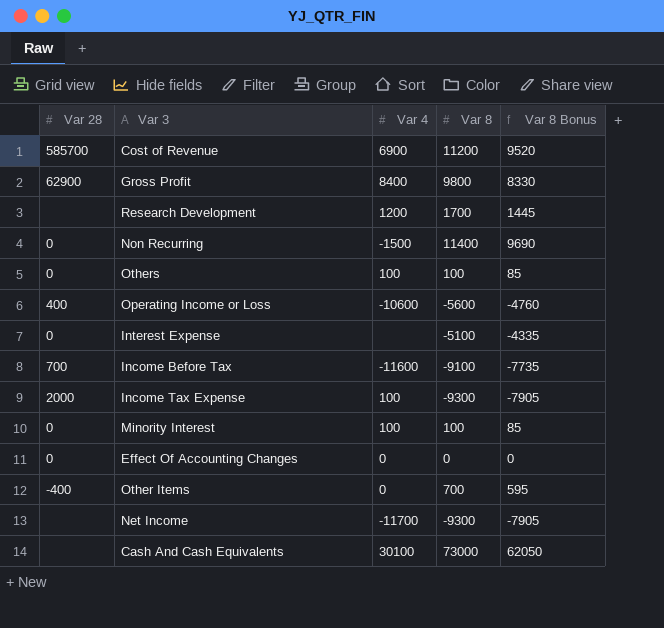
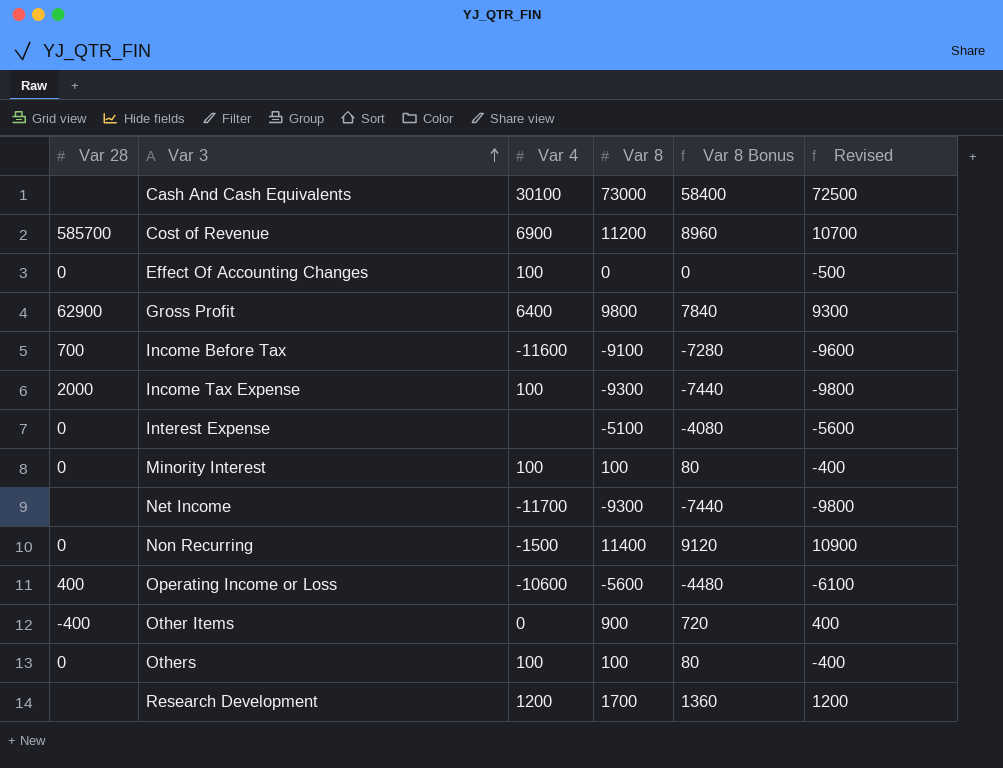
row order: none -> Var 3 ascending
column Var 8 Bonus | formula: [Var 8] * 0.85 -> [Var 8] * 0.8
column Revised | formula: none -> [Var 8] - 500
Effect Of Accounting Changes | Var 4: 0 -> 100
Gross Profit | Var 4: 8400 -> 6400
Other Items | Var 8: 700 -> 900

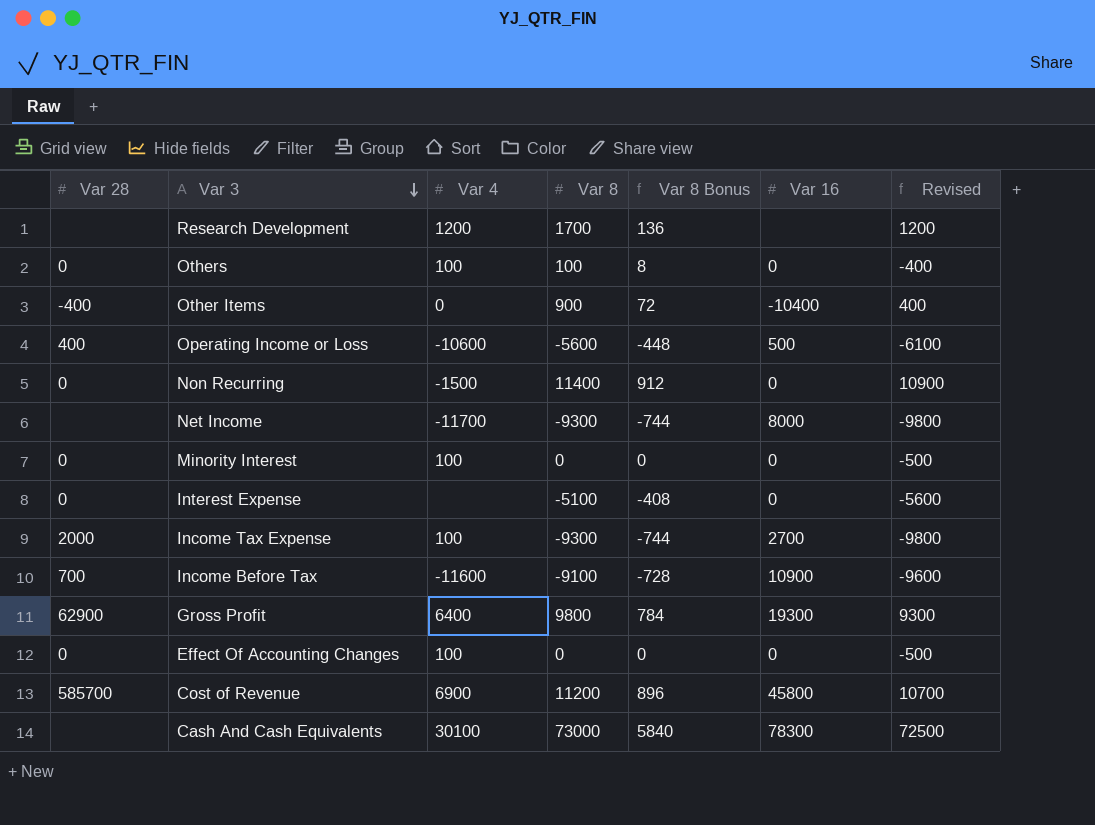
row order: Var 3 ascending -> Var 3 descending
column Var 8 Bonus | formula: [Var 8] * 0.8 -> [Var 8] * 0.08
column Var 16 | position: none -> 6
Minority Interest | Var 8: 100 -> 0
Minority Interest | Revised: -400 -> -500

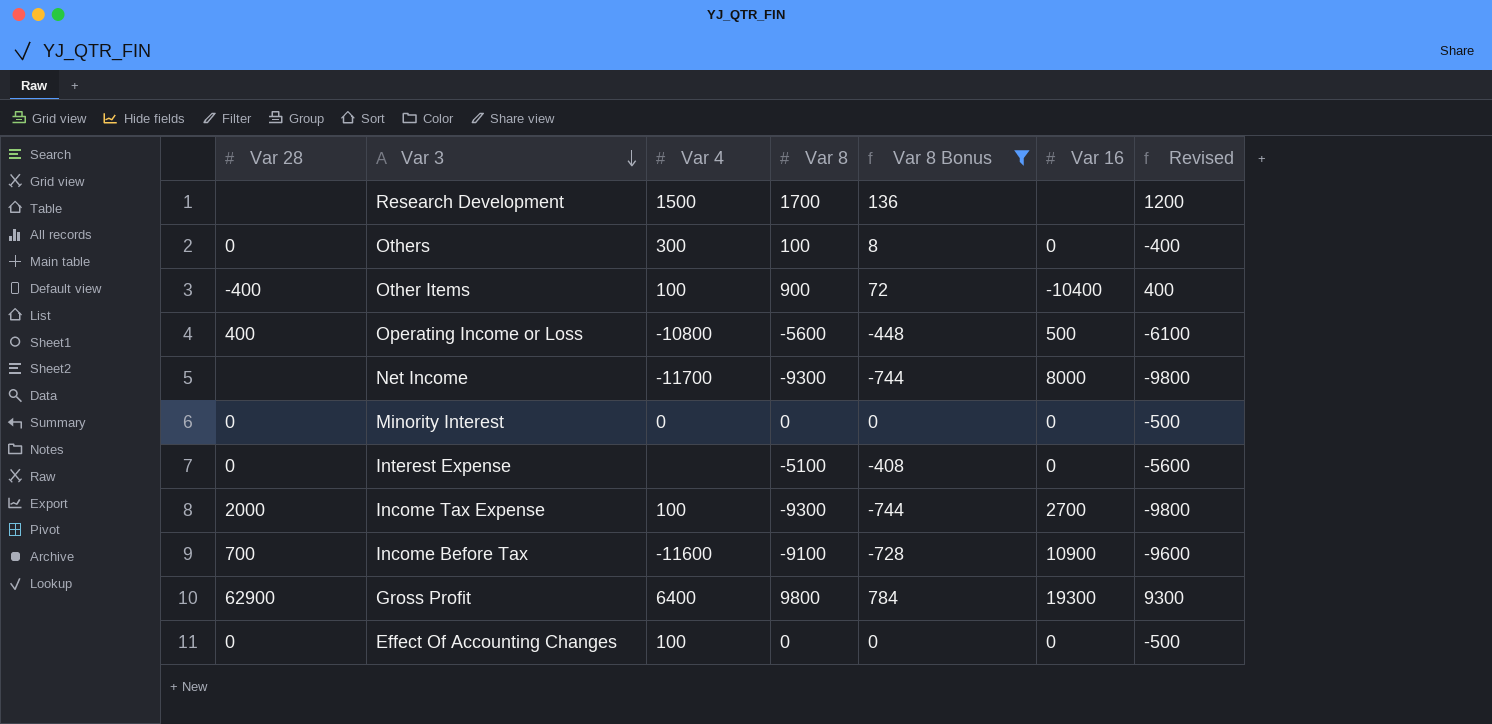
filter: none -> Var 8 Bonus <= 784
Research Development | Var 4: 1200 -> 1500
Others | Var 4: 100 -> 300
Other Items | Var 4: 0 -> 100
Operating Income or Loss | Var 4: -10600 -> -10800
Minority Interest | Var 4: 100 -> 0

